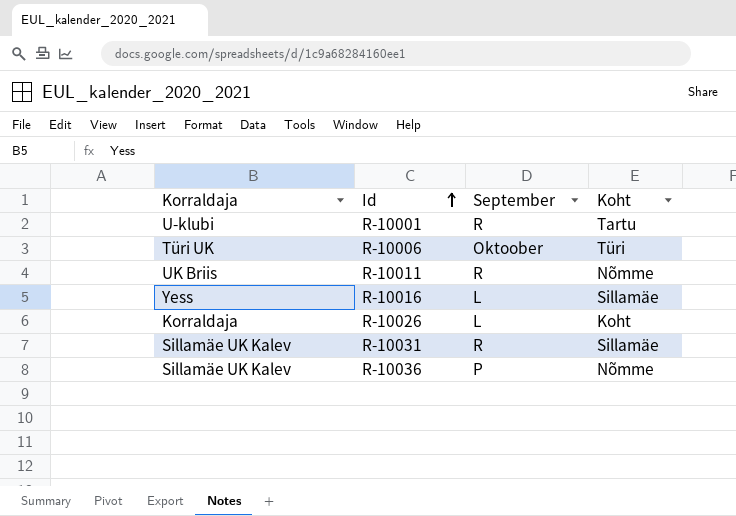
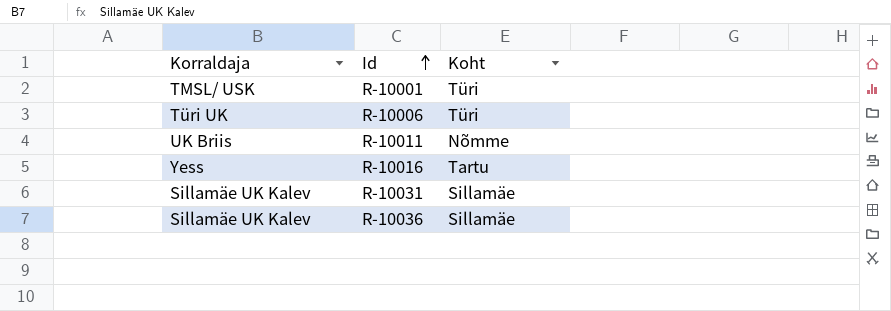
column September | position: 3 -> none
row R-10026: Korraldaja | L | Koht -> none
R-10001 | Korraldaja: U-klubi -> TMSL/ USK
R-10001 | Koht: Tartu -> Türi
R-10016 | Koht: Sillamäe -> Tartu
R-10036 | Koht: Nõmme -> Sillamäe

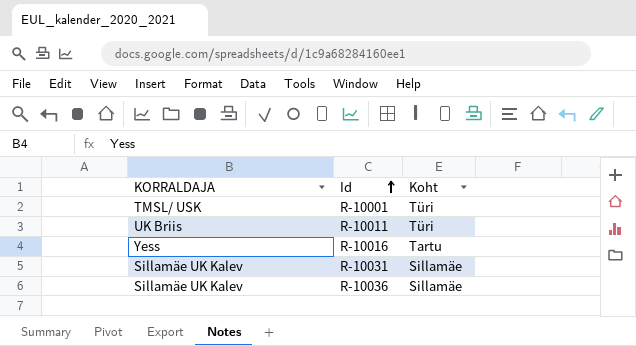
column name: Korraldaja -> KORRALDAJA
row R-10006: Türi UK | Türi -> none
R-10011 | Koht: Nõmme -> Türi

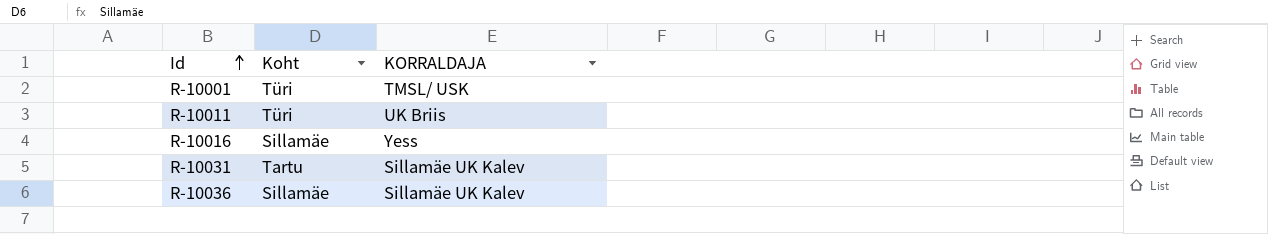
column KORRALDAJA | position: 1 -> 3
R-10016 | Koht: Tartu -> Sillamäe
R-10031 | Koht: Sillamäe -> Tartu

